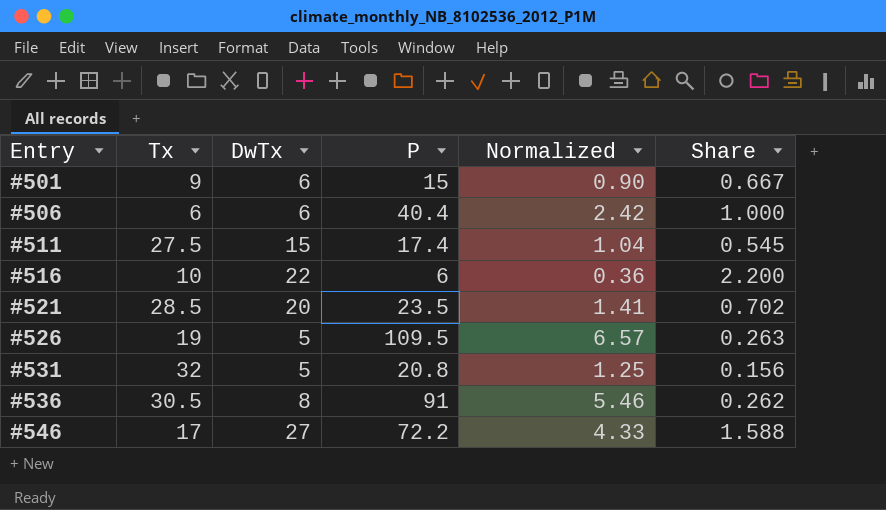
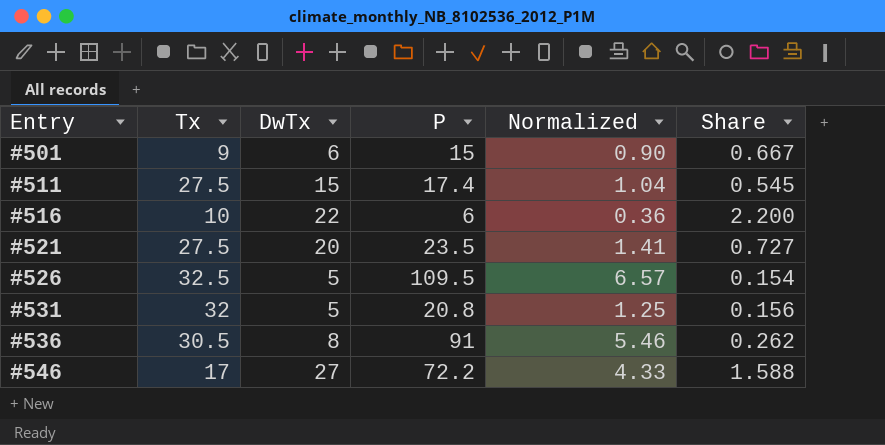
row #506: 6 | 6 | 40.4 | 2.42 | 1.000 -> none
#521 | Tx: 28.5 -> 27.5
#521 | Share: 0.702 -> 0.727
#526 | Tx: 19 -> 32.5
#526 | Share: 0.263 -> 0.154

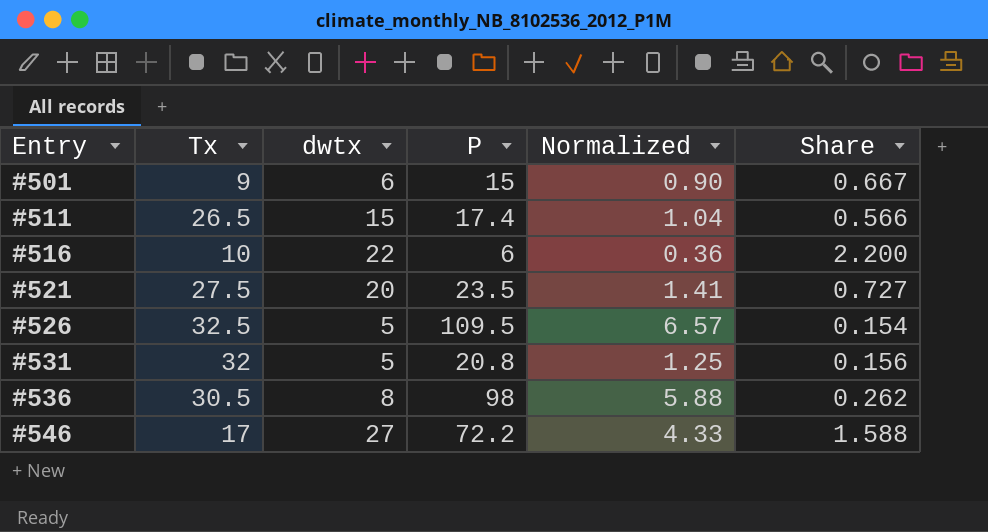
column name: DwTx -> dwtx
#511 | Tx: 27.5 -> 26.5
#511 | Share: 0.545 -> 0.566
#536 | P: 91 -> 98
#536 | Normalized: 5.46 -> 5.88

